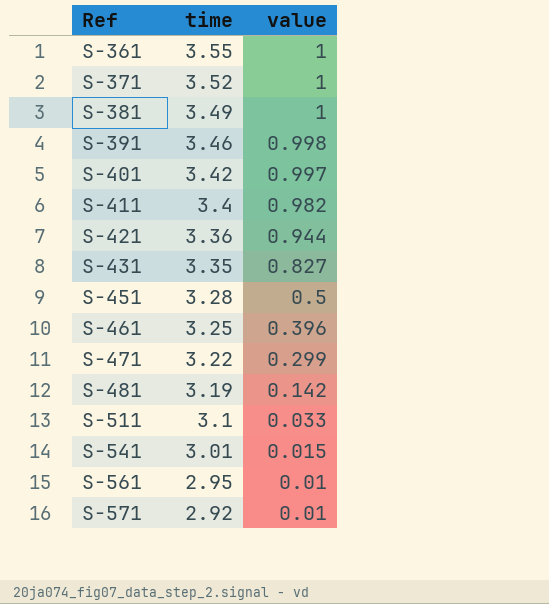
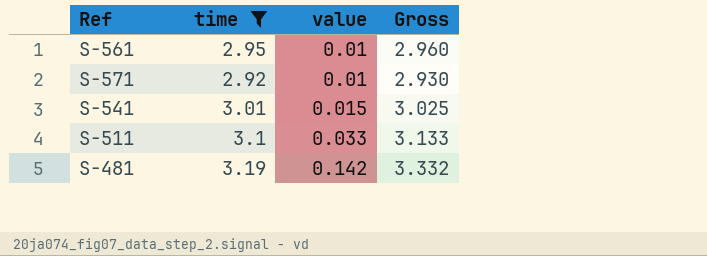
filter: none -> time <= 3.19
row order: Ref ascending -> value ascending
column Gross | formula: none -> [time] + [value]

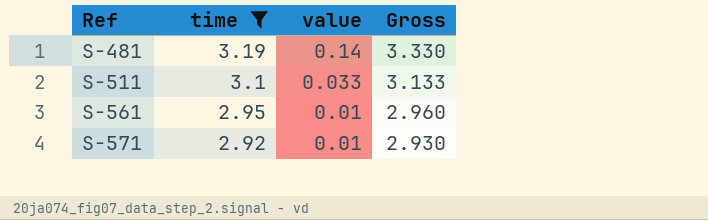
row order: value ascending -> Ref ascending
row S-541: 3.01 | 0.015 | 3.025 -> none
S-481 | value: 0.142 -> 0.14
S-481 | Gross: 3.332 -> 3.330

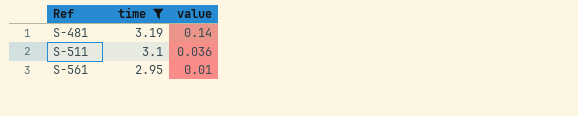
column Gross | formula: [time] + [value] -> none
row S-571: 2.92 | 0.01 | 2.930 -> none
S-511 | value: 0.033 -> 0.036

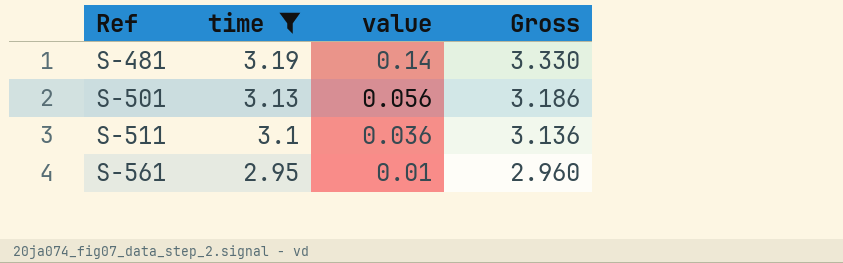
column Gross | formula: none -> [time] + [value]
row S-501: none -> 3.13 | 0.056 | 3.186

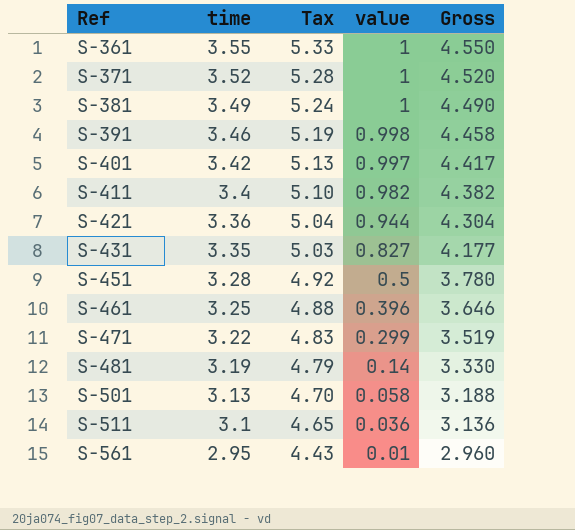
filter: time <= 3.19 -> none
column Tax | formula: none -> [time] * 1.5
S-501 | value: 0.056 -> 0.058
S-501 | Gross: 3.186 -> 3.188

